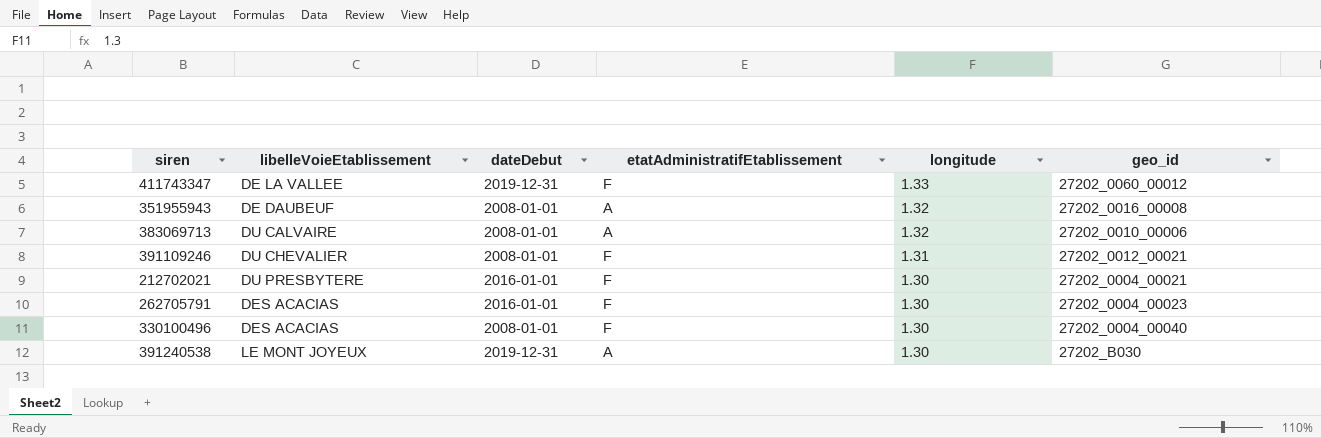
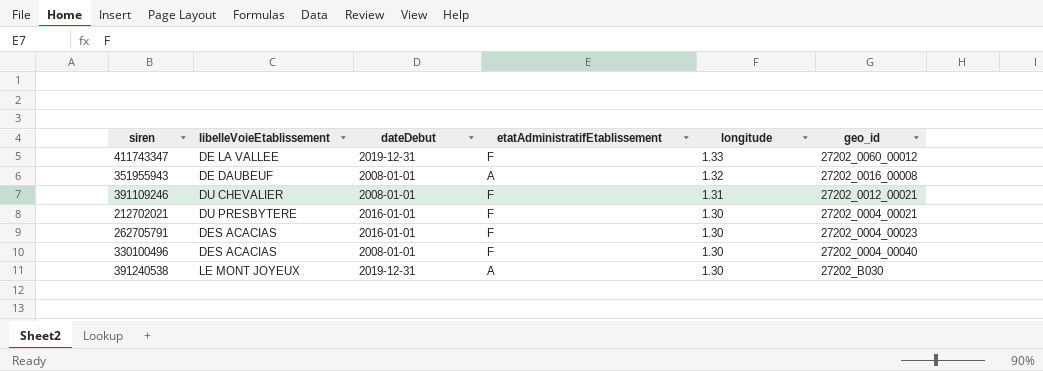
row 383069713: DU CALVAIRE | 2008-01-01 | A | 1.32 | 27202_0010_00006 -> none

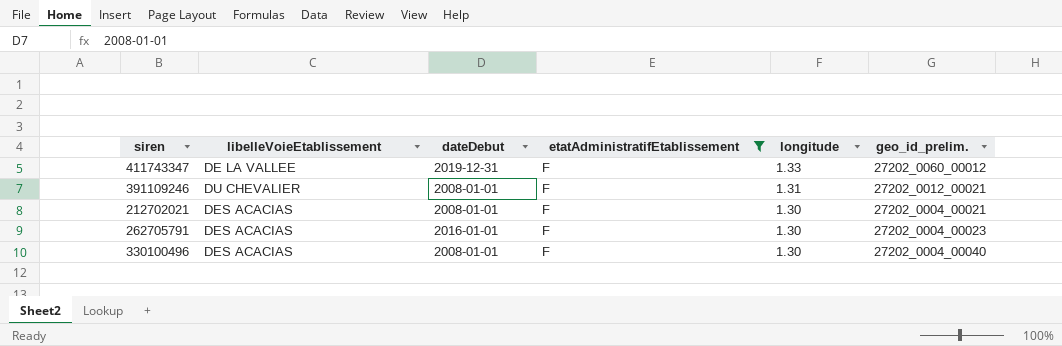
filter: none -> etatAdministratifEtablissement = F
column name: geo_id -> geo_id_prelim.
212702021 | libelleVoieEtablissement: DU PRESBYTERE -> DES ACACIAS
212702021 | dateDebut: 2016-01-01 -> 2008-01-01

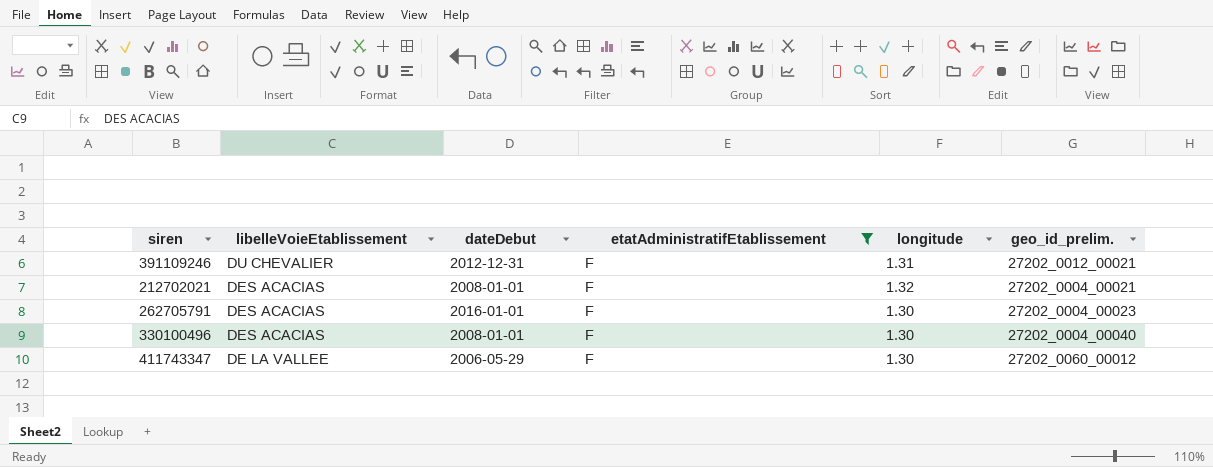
row order: longitude descending -> libelleVoieEtablissement descending
391109246 | dateDebut: 2008-01-01 -> 2012-12-31
212702021 | longitude: 1.30 -> 1.32
411743347 | dateDebut: 2019-12-31 -> 2006-05-29
411743347 | longitude: 1.33 -> 1.30

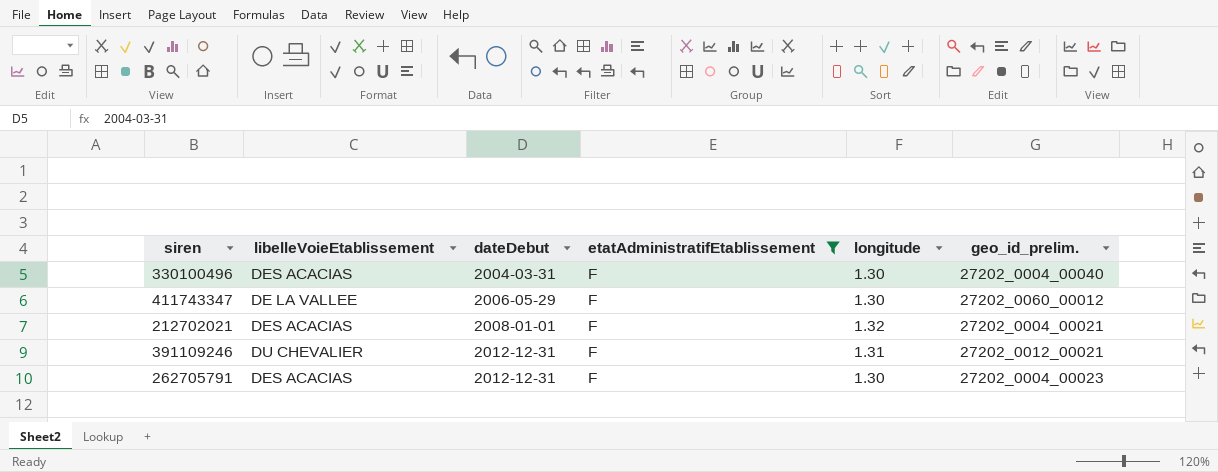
row order: libelleVoieEtablissement descending -> dateDebut ascending
330100496 | dateDebut: 2008-01-01 -> 2004-03-31
262705791 | dateDebut: 2016-01-01 -> 2012-12-31

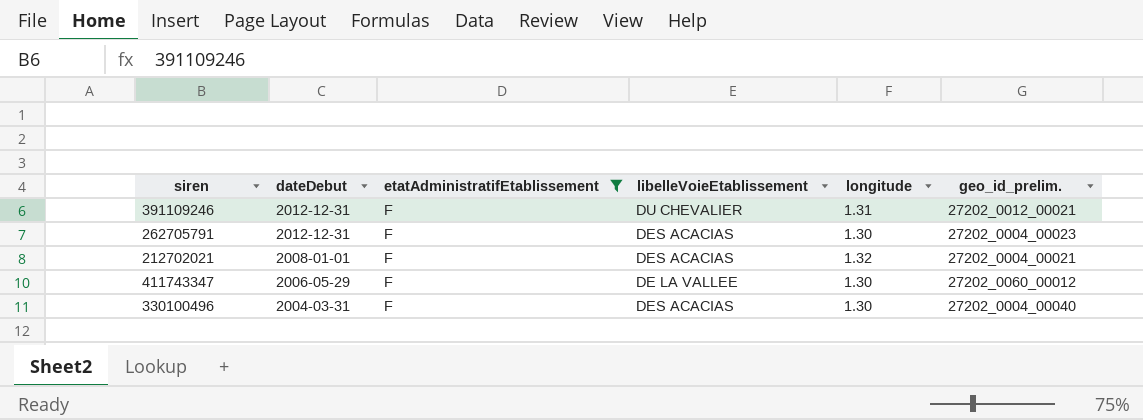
row order: dateDebut ascending -> dateDebut descending
column libelleVoieEtablissement | position: 2 -> 4

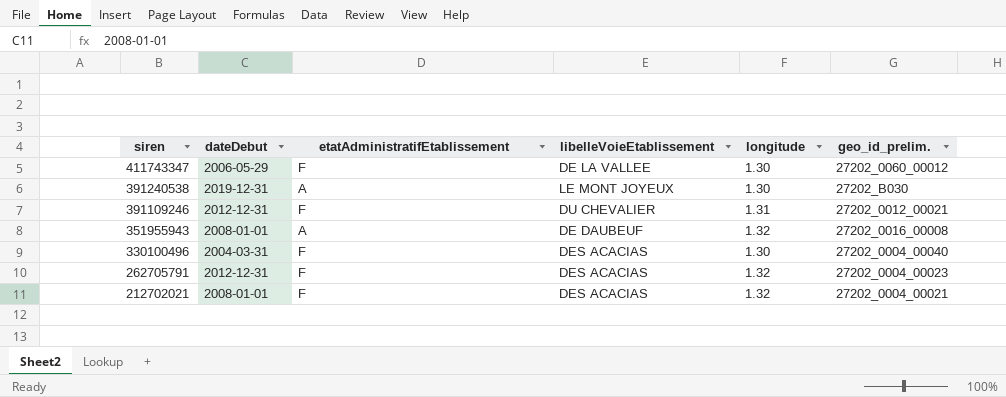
filter: etatAdministratifEtablissement = F -> none
row order: dateDebut descending -> siren descending
262705791 | longitude: 1.30 -> 1.32

